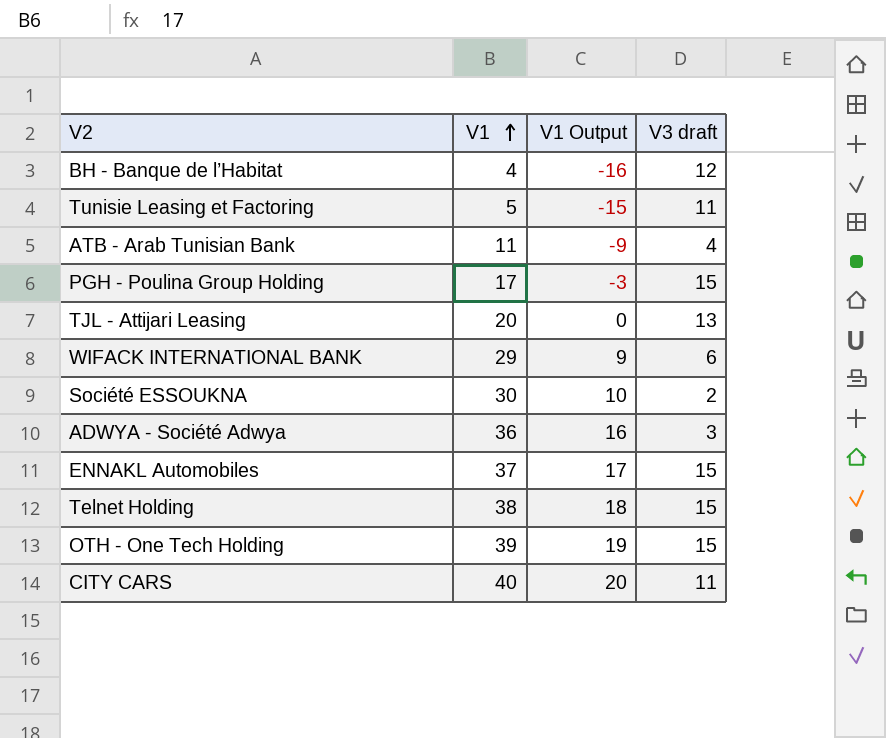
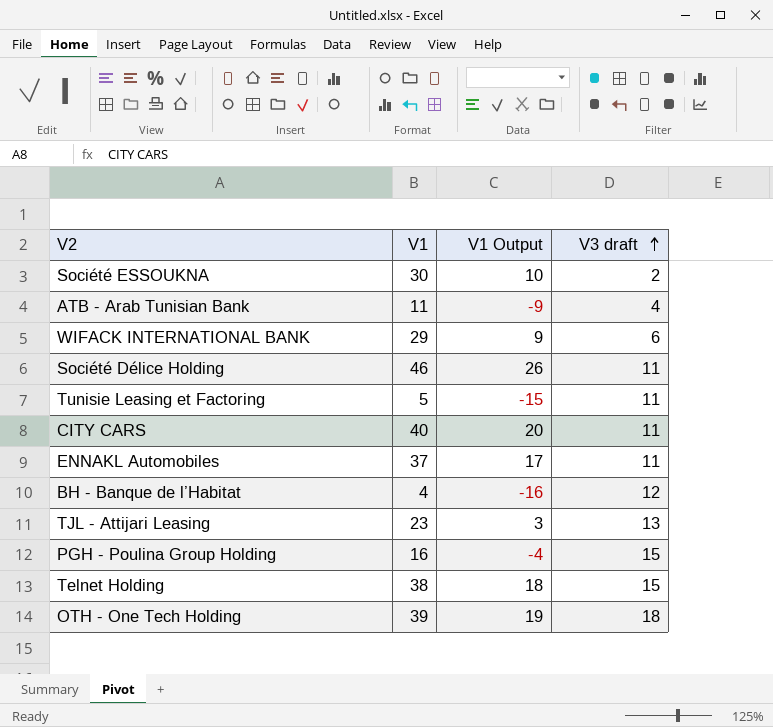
row order: V1 ascending -> V3 draft ascending
row ADWYA - Société Adwya: 36 | 16 | 3 -> none
row Société Délice Holding: none -> 46 | 26 | 11
ENNAKL Automobiles | V3 draft: 15 -> 11
TJL - Attijari Leasing | V1: 20 -> 23
TJL - Attijari Leasing | V1 Output: 0 -> 3
PGH - Poulina Group Holding | V1: 17 -> 16
PGH - Poulina Group Holding | V1 Output: -3 -> -4
OTH - One Tech Holding | V3 draft: 15 -> 18

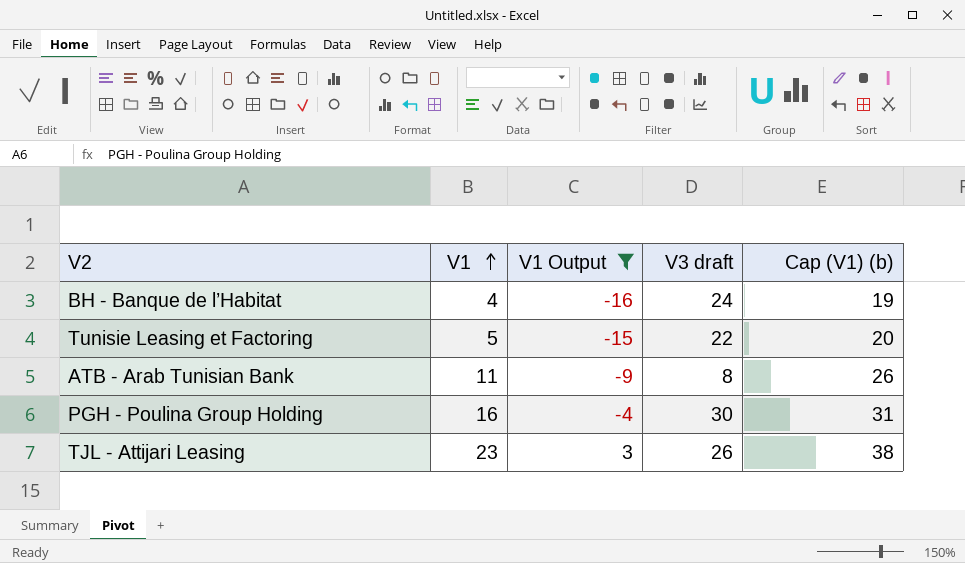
filter: none -> V1 Output <= 3
row order: V3 draft ascending -> V1 ascending
column Cap (V1) (b) | formula: none -> [V1] + 15
BH - Banque de l’Habitat | V3 draft: 12 -> 24
Tunisie Leasing et Factoring | V3 draft: 11 -> 22
ATB - Arab Tunisian Bank | V3 draft: 4 -> 8
PGH - Poulina Group Holding | V3 draft: 15 -> 30
TJL - Attijari Leasing | V3 draft: 13 -> 26

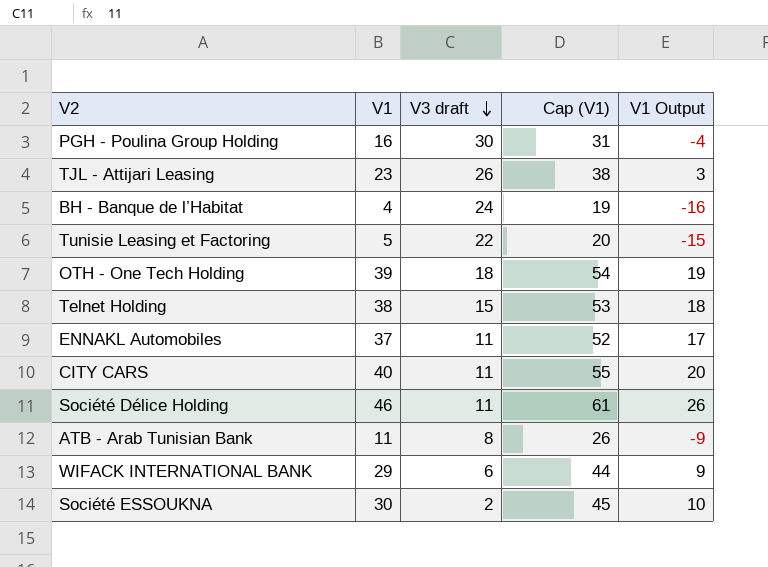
filter: V1 Output <= 3 -> none
row order: V1 ascending -> V3 draft descending
column name: Cap (V1) (b) -> Cap (V1)
column V1 Output | position: 3 -> 5

